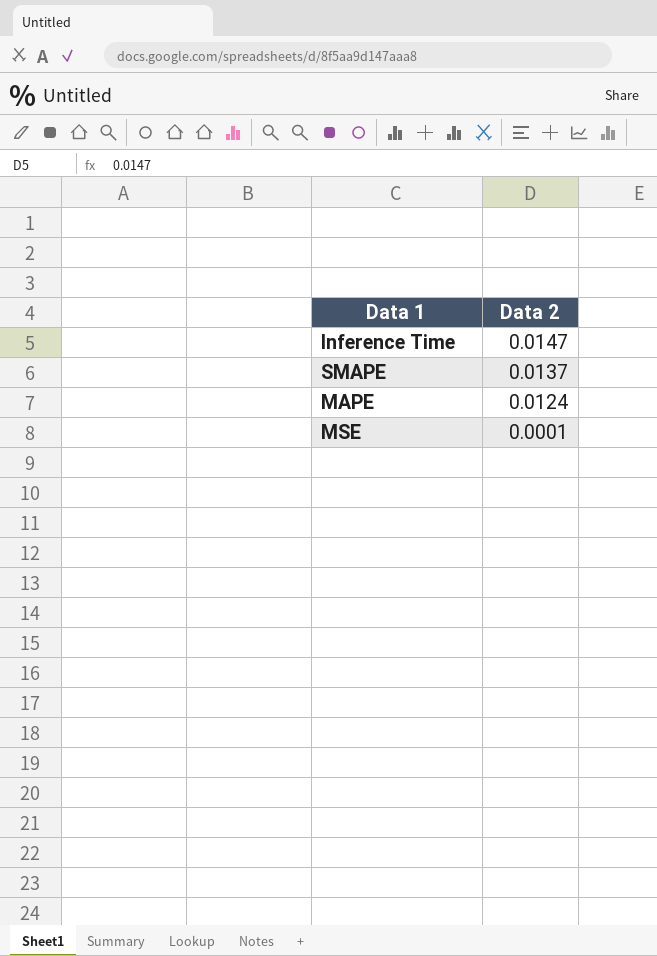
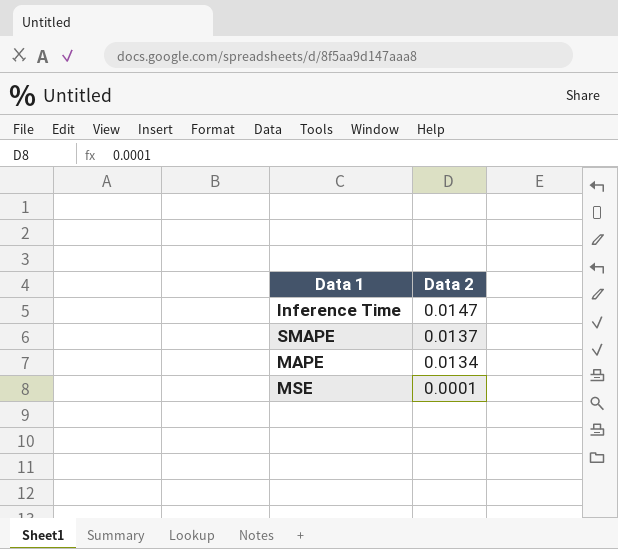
MAPE | Data 2: 0.0124 -> 0.0134

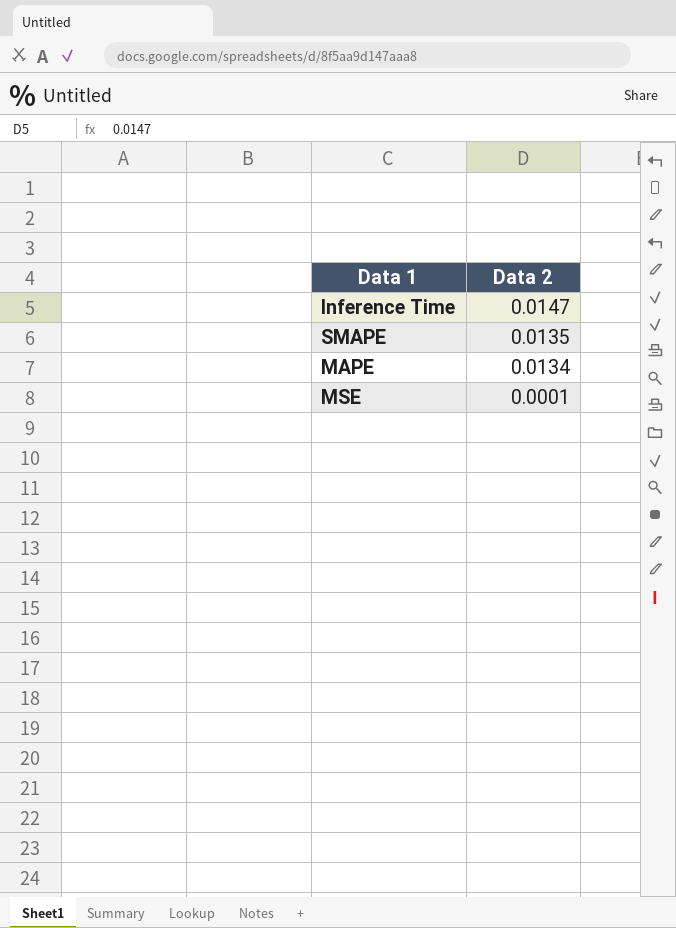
SMAPE | Data 2: 0.0137 -> 0.0135

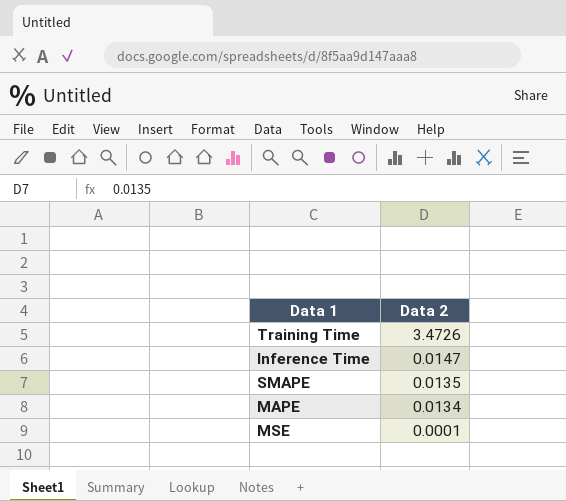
row Training Time: none -> 3.4726

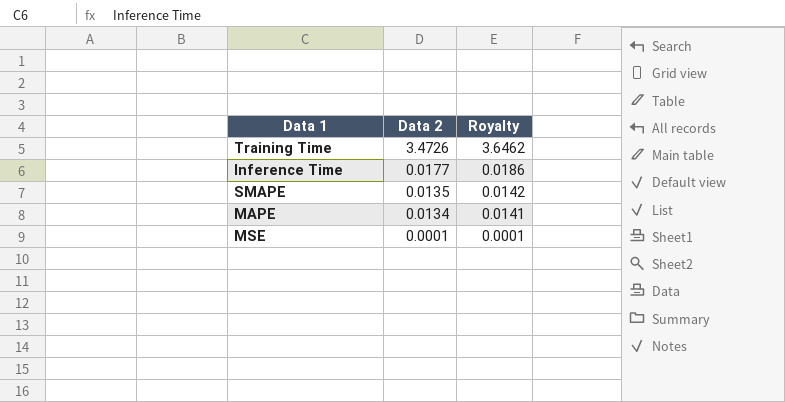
column Royalty | formula: none -> [Data 2] * 1.05
Inference Time | Data 2: 0.0147 -> 0.0177

